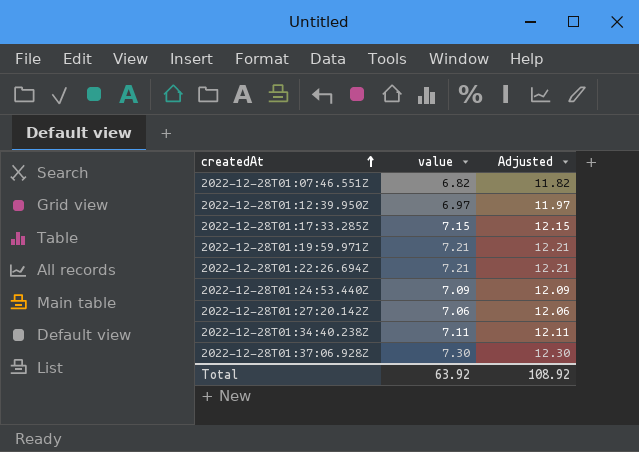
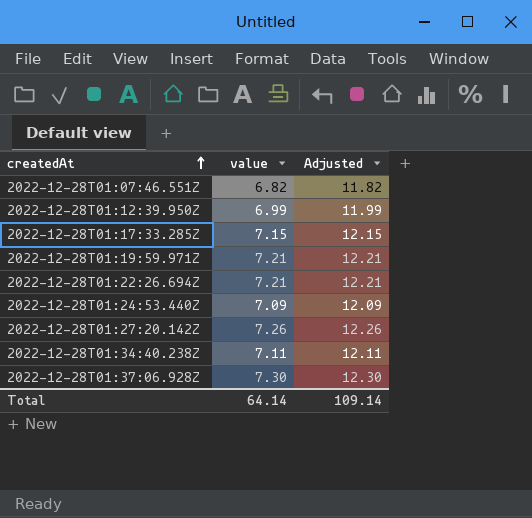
2022-12-28T01:12:39.950Z | value: 6.97 -> 6.99
2022-12-28T01:12:39.950Z | Adjusted: 11.97 -> 11.99
2022-12-28T01:27:20.142Z | value: 7.06 -> 7.26
2022-12-28T01:27:20.142Z | Adjusted: 12.06 -> 12.26
Total | value: 63.92 -> 64.14
Total | Adjusted: 108.92 -> 109.14

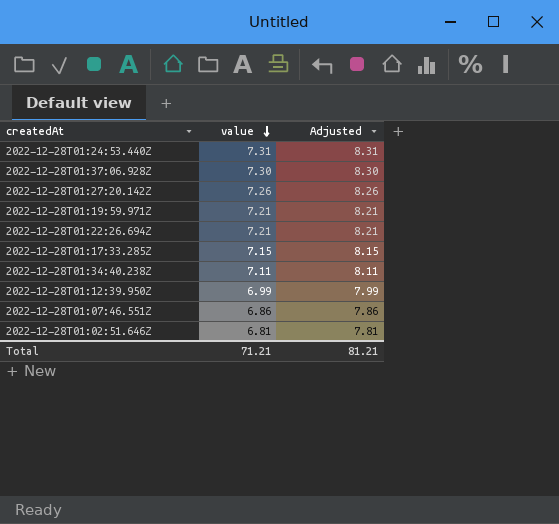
row order: createdAt ascending -> value descending
column Adjusted | formula: [value] + 5 -> [value] + 1
2022-12-28T01:24:53.440Z | value: 7.09 -> 7.31
2022-12-28T01:07:46.551Z | value: 6.82 -> 6.86
row 2022-12-28T01:02:51.646Z: none -> 6.81 | 7.81
Total | value: 64.14 -> 71.21
Total | Adjusted: 109.14 -> 81.21

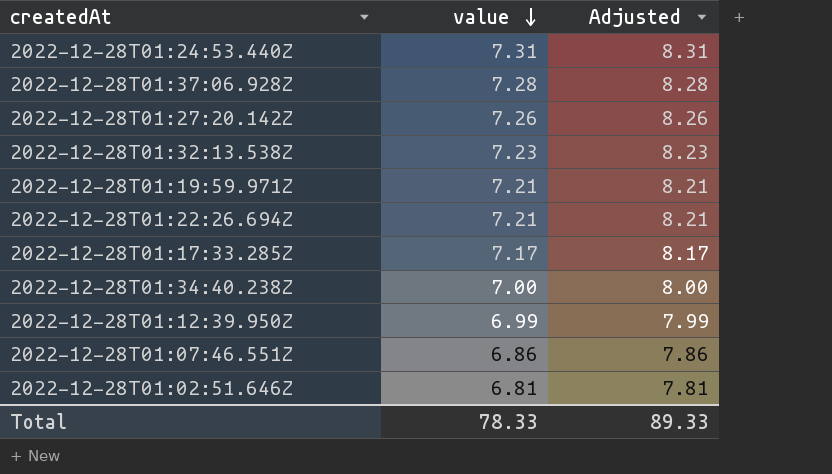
2022-12-28T01:37:06.928Z | value: 7.30 -> 7.28
2022-12-28T01:37:06.928Z | Adjusted: 8.30 -> 8.28
row 2022-12-28T01:32:13.538Z: none -> 7.23 | 8.23
2022-12-28T01:17:33.285Z | value: 7.15 -> 7.17
2022-12-28T01:17:33.285Z | Adjusted: 8.15 -> 8.17
2022-12-28T01:34:40.238Z | value: 7.11 -> 7.00
2022-12-28T01:34:40.238Z | Adjusted: 8.11 -> 8.00
Total | value: 71.21 -> 78.33
Total | Adjusted: 81.21 -> 89.33

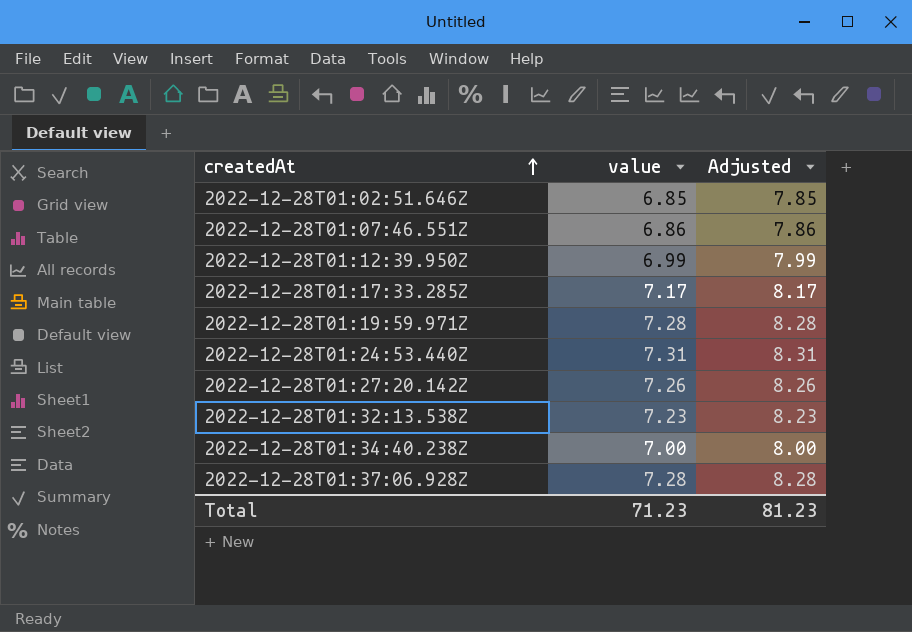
row order: value descending -> createdAt ascending
row 2022-12-28T01:22:26.694Z: 7.21 | 8.21 -> none
2022-12-28T01:02:51.646Z | value: 6.81 -> 6.85
2022-12-28T01:02:51.646Z | Adjusted: 7.81 -> 7.85
2022-12-28T01:19:59.971Z | value: 7.21 -> 7.28
2022-12-28T01:19:59.971Z | Adjusted: 8.21 -> 8.28
Total | value: 78.33 -> 71.23
Total | Adjusted: 89.33 -> 81.23

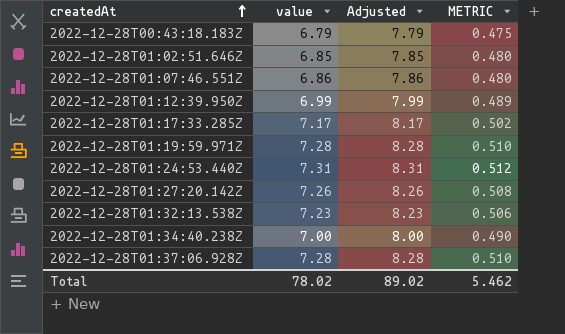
column METRIC | formula: none -> [value] * 0.07
row 2022-12-28T00:43:18.183Z: none -> 6.79 | 7.79 | 0.475
Total | value: 71.23 -> 78.02
Total | Adjusted: 81.23 -> 89.02

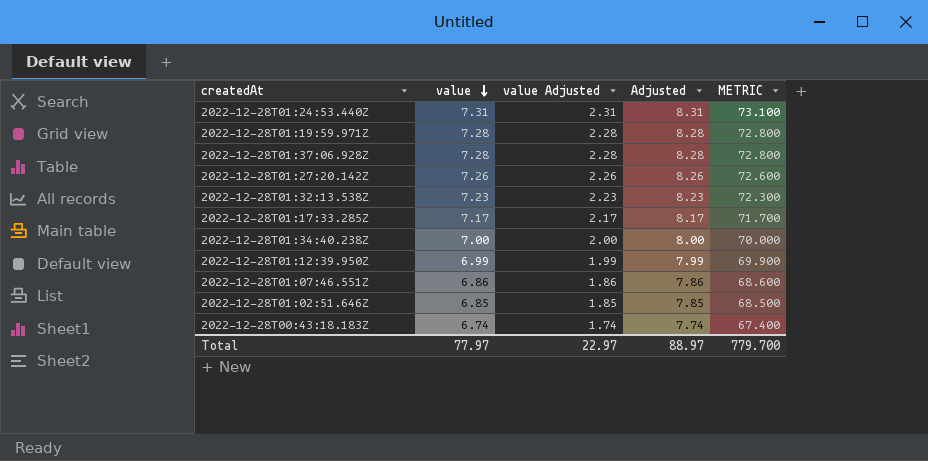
row order: createdAt ascending -> value descending
column value Adjusted | formula: none -> [value] - 5
column METRIC | formula: [value] * 0.07 -> [value] * 10
2022-12-28T00:43:18.183Z | value: 6.79 -> 6.74
2022-12-28T00:43:18.183Z | Adjusted: 7.79 -> 7.74
Total | value: 78.02 -> 77.97
Total | Adjusted: 89.02 -> 88.97
Total | METRIC: 5.462 -> 779.700

